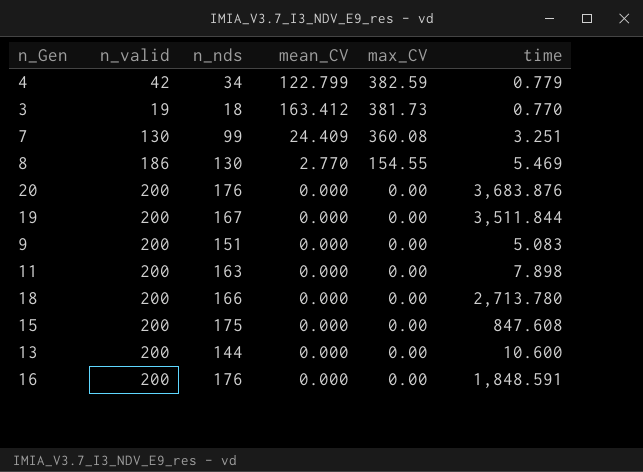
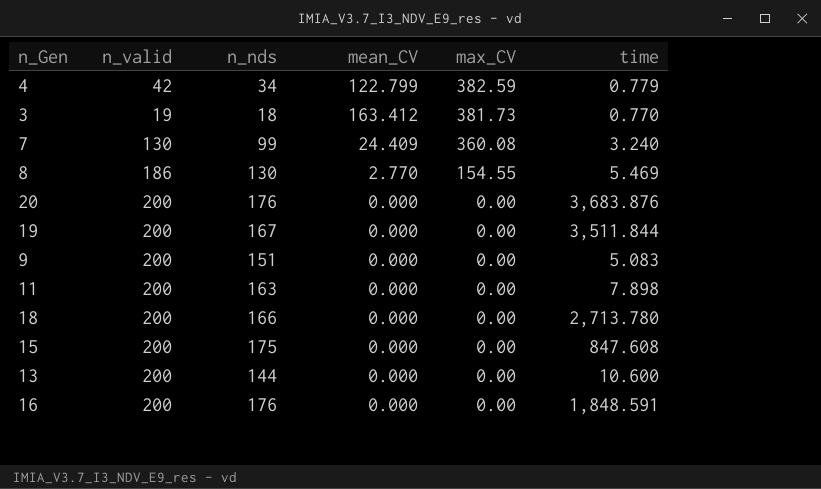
7 | time: 3.251 -> 3.240

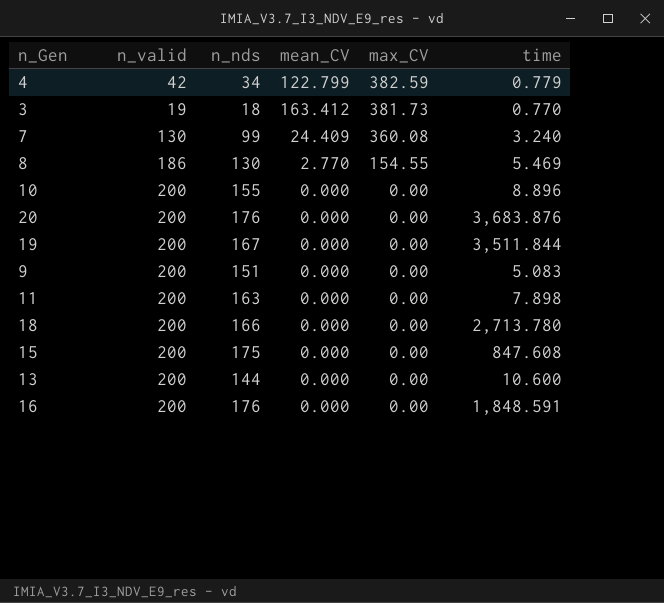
row 10: none -> 200 | 155 | 0.000 | 0.00 | 8.896

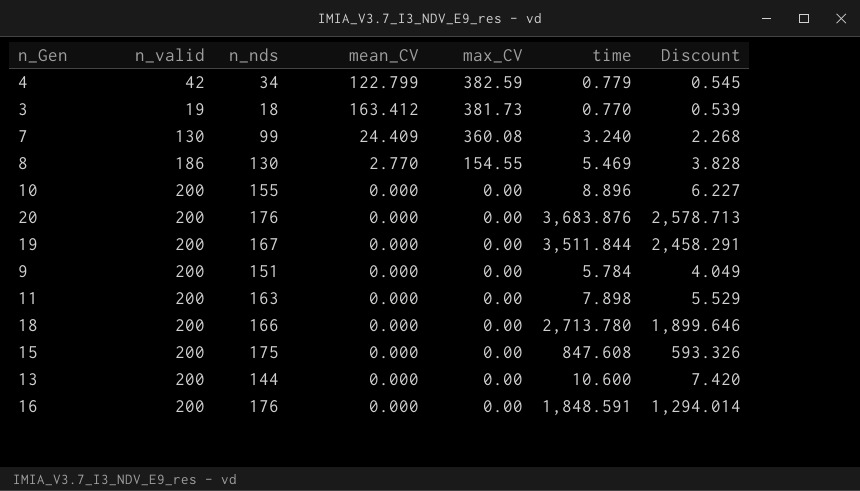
column Discount | formula: none -> [time] * 0.7
9 | time: 5.083 -> 5.784

